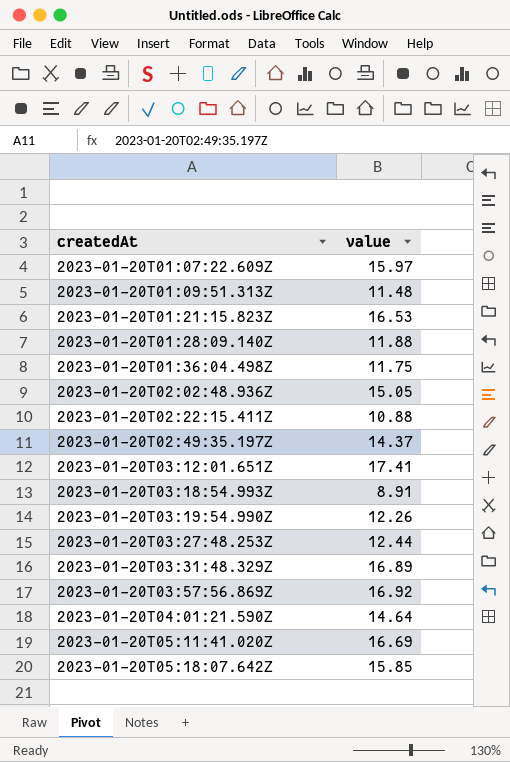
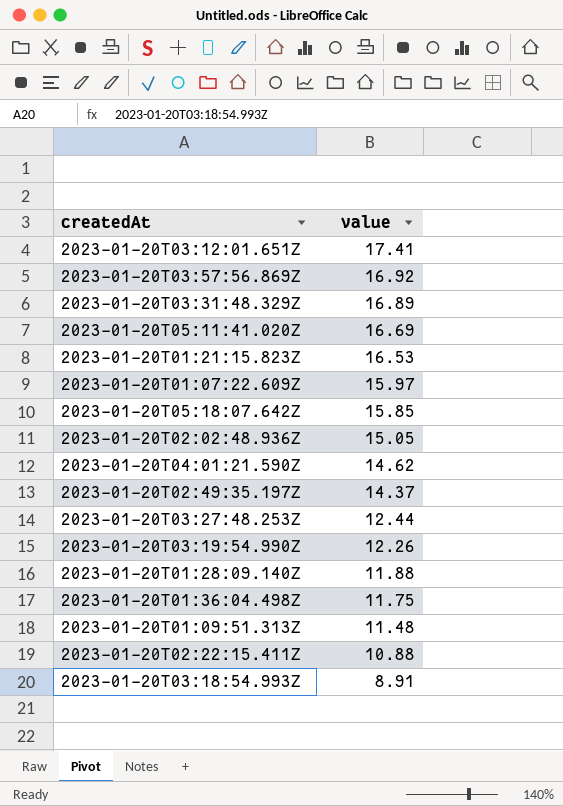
row order: createdAt ascending -> value descending
2023-01-20T04:01:21.590Z | value: 14.64 -> 14.62

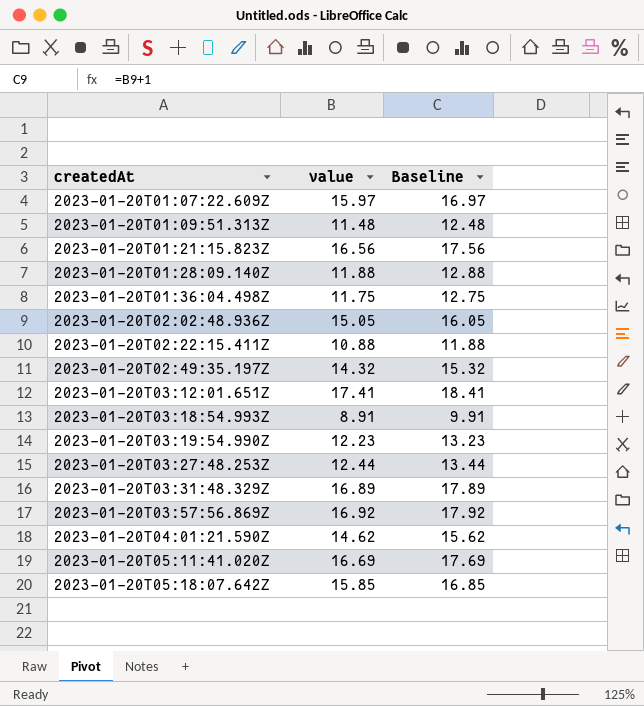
row order: value descending -> createdAt ascending
column Baseline | formula: none -> [value] + 1
2023-01-20T01:21:15.823Z | value: 16.53 -> 16.56
2023-01-20T02:49:35.197Z | value: 14.37 -> 14.32
2023-01-20T03:19:54.990Z | value: 12.26 -> 12.23

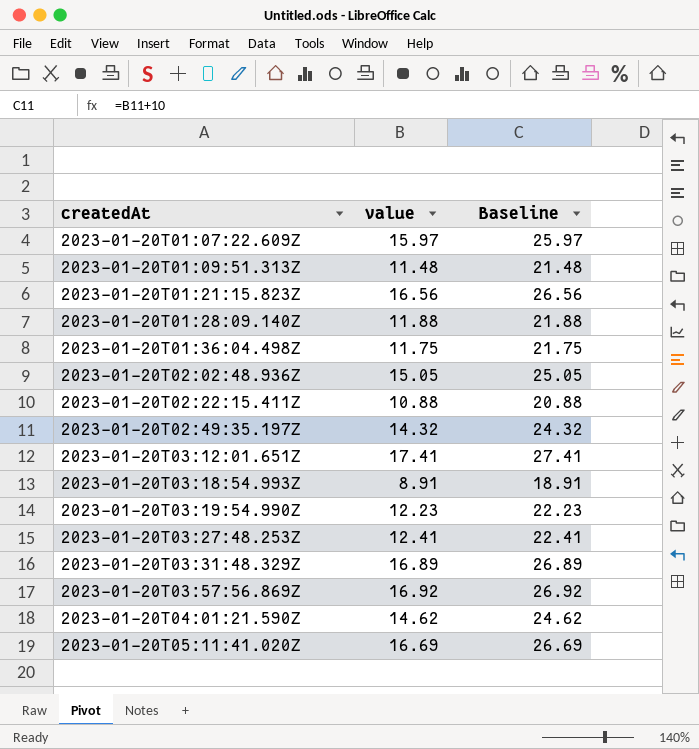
column Baseline | formula: [value] + 1 -> [value] + 10
row 2023-01-20T05:18:07.642Z: 15.85 | 16.85 -> none
2023-01-20T03:27:48.253Z | value: 12.44 -> 12.41

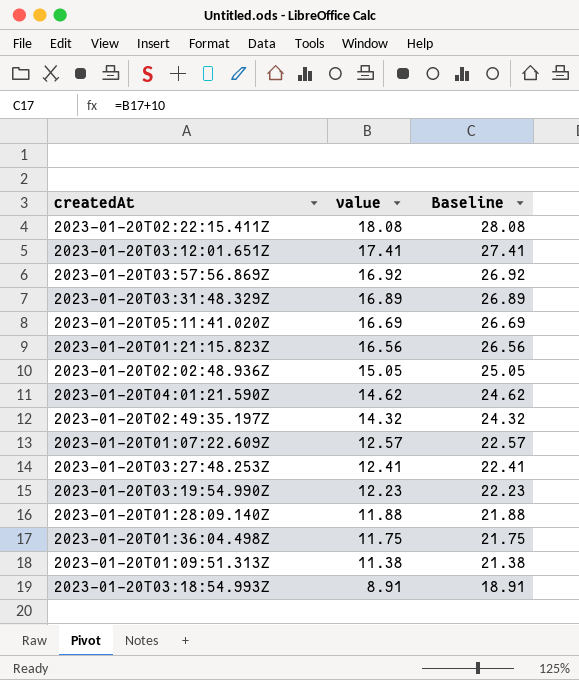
row order: createdAt ascending -> value descending
2023-01-20T02:22:15.411Z | value: 10.88 -> 18.08
2023-01-20T02:22:15.411Z | Baseline: 20.88 -> 28.08
2023-01-20T01:07:22.609Z | value: 15.97 -> 12.57
2023-01-20T01:07:22.609Z | Baseline: 25.97 -> 22.57
2023-01-20T01:09:51.313Z | value: 11.48 -> 11.38
2023-01-20T01:09:51.313Z | Baseline: 21.48 -> 21.38

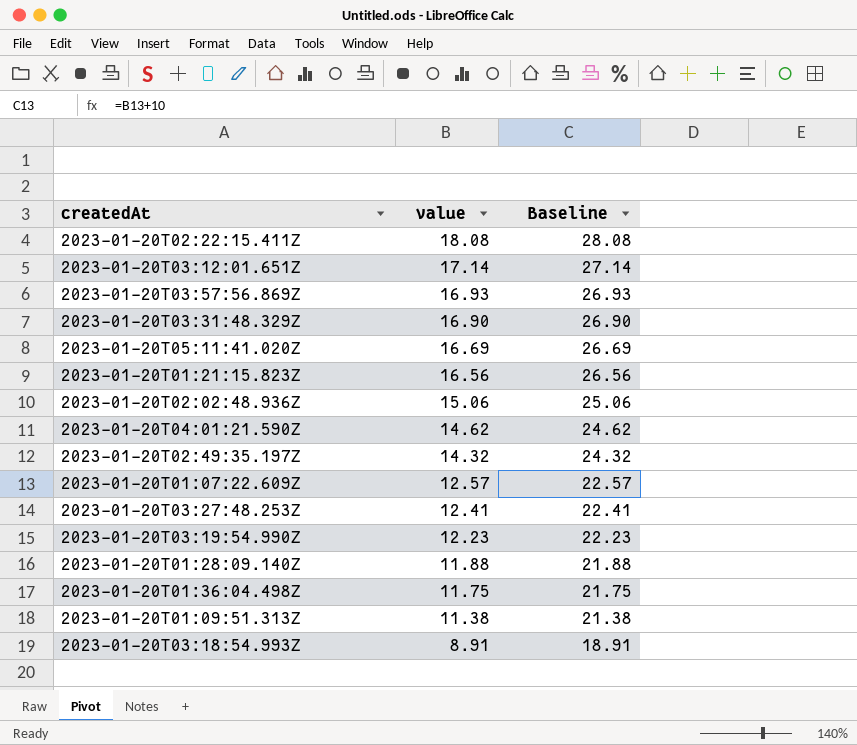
2023-01-20T03:12:01.651Z | value: 17.41 -> 17.14
2023-01-20T03:12:01.651Z | Baseline: 27.41 -> 27.14
2023-01-20T03:57:56.869Z | value: 16.92 -> 16.93
2023-01-20T03:57:56.869Z | Baseline: 26.92 -> 26.93
2023-01-20T03:31:48.329Z | value: 16.89 -> 16.90
2023-01-20T03:31:48.329Z | Baseline: 26.89 -> 26.90
2023-01-20T02:02:48.936Z | value: 15.05 -> 15.06
2023-01-20T02:02:48.936Z | Baseline: 25.05 -> 25.06

